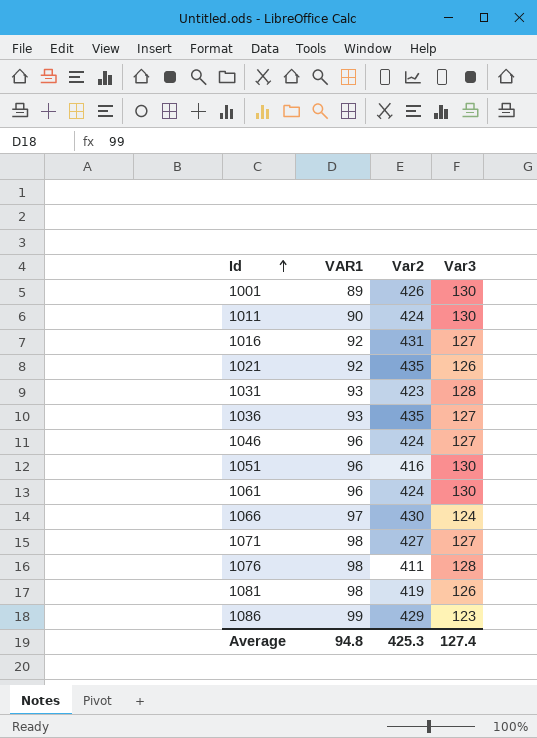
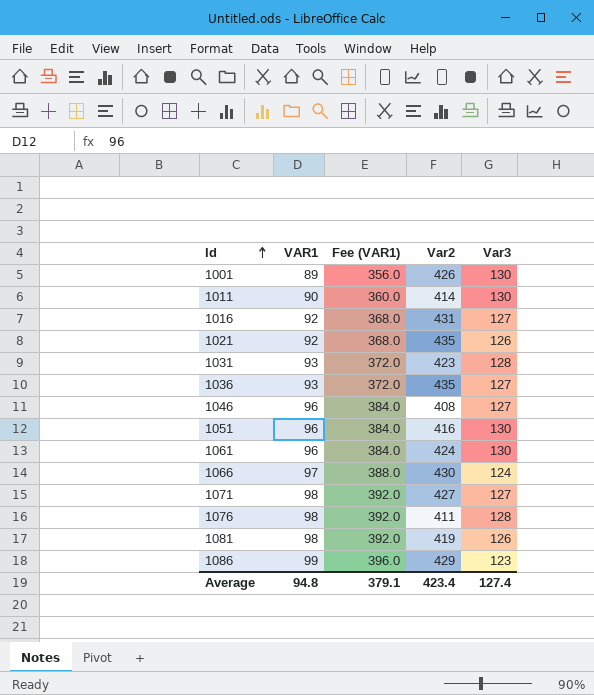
column Fee (VAR1) | formula: none -> [VAR1] * 4
1011 | Var2: 424 -> 414
1046 | Var2: 424 -> 408
Average | Var2: 425.3 -> 423.4

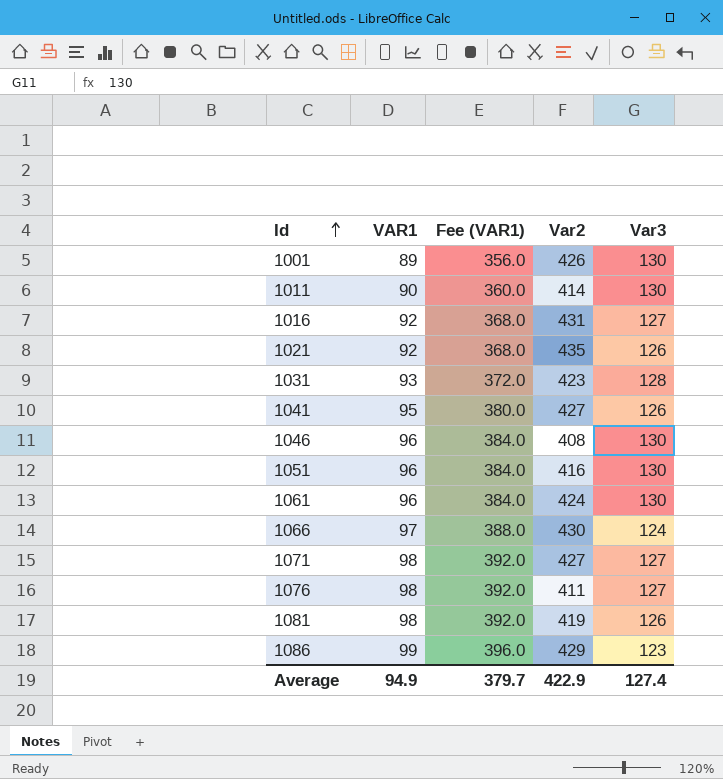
row 1036: 93 | 372.0 | 435 | 127 -> none
row 1041: none -> 95 | 380.0 | 427 | 126
1046 | Var3: 127 -> 130
1076 | Var3: 128 -> 127
Average | VAR1: 94.8 -> 94.9
Average | Fee (VAR1): 379.1 -> 379.7
Average | Var2: 423.4 -> 422.9

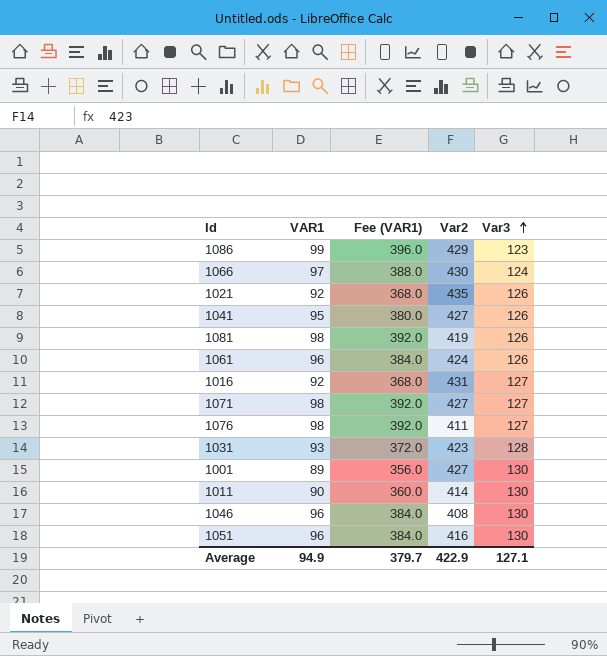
row order: Id ascending -> Var3 ascending
1061 | Var3: 130 -> 126
1001 | Var2: 426 -> 427
Average | Var3: 127.4 -> 127.1

